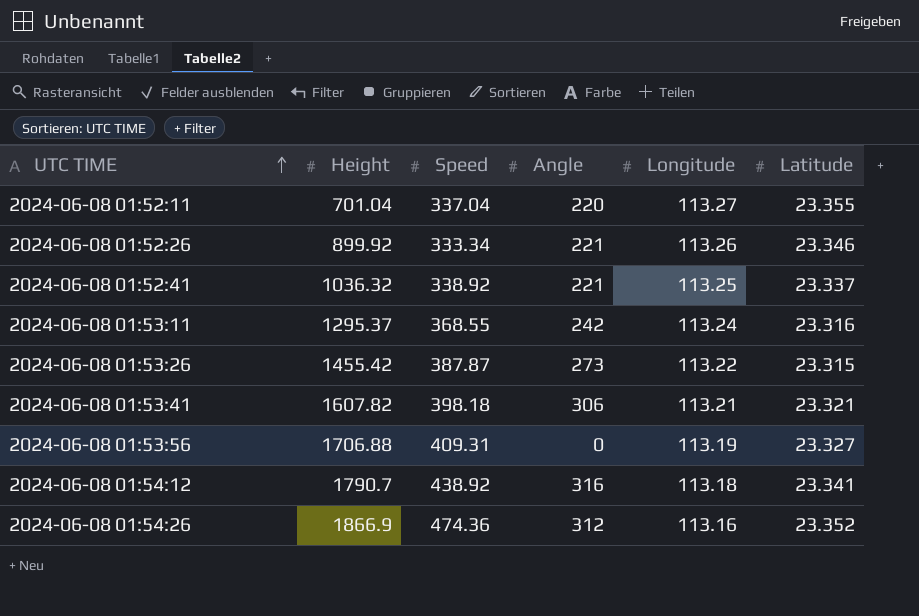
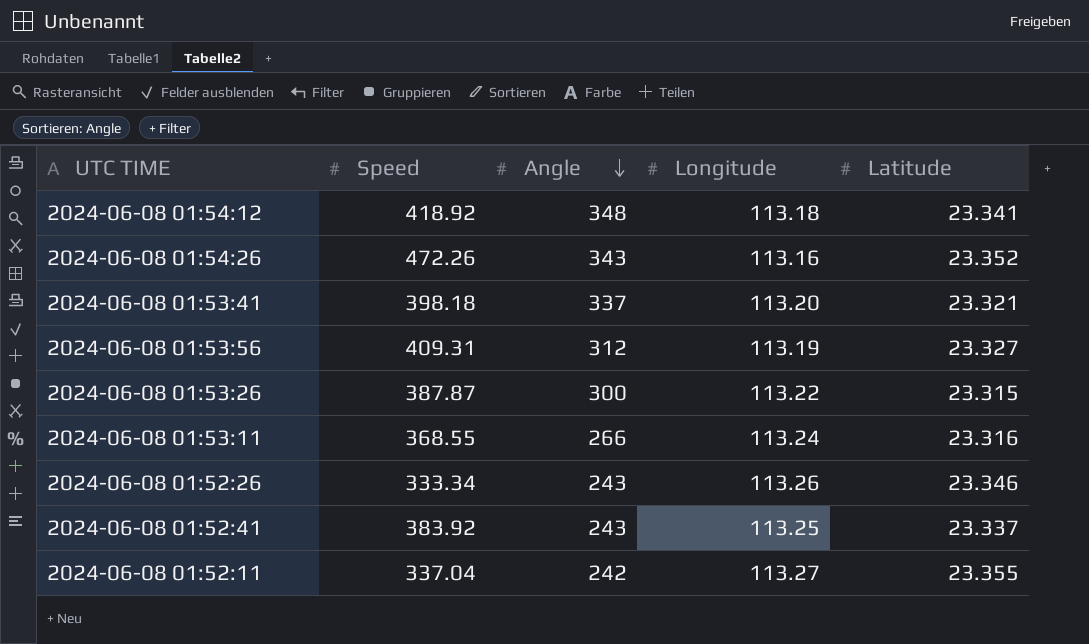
row order: UTC TIME ascending -> Angle descending
column Height | position: 2 -> none
2024-06-08 01:54:12 | Speed: 438.92 -> 418.92
2024-06-08 01:54:12 | Angle: 316 -> 348
2024-06-08 01:54:26 | Speed: 474.36 -> 472.26
2024-06-08 01:54:26 | Angle: 312 -> 343
2024-06-08 01:53:41 | Angle: 306 -> 337
2024-06-08 01:53:41 | Longitude: 113.21 -> 113.20
2024-06-08 01:53:56 | Angle: 0 -> 312
2024-06-08 01:53:26 | Angle: 273 -> 300
2024-06-08 01:53:11 | Angle: 242 -> 266
2024-06-08 01:52:26 | Angle: 221 -> 243
2024-06-08 01:52:41 | Speed: 338.92 -> 383.92
2024-06-08 01:52:41 | Angle: 221 -> 243
2024-06-08 01:52:11 | Angle: 220 -> 242

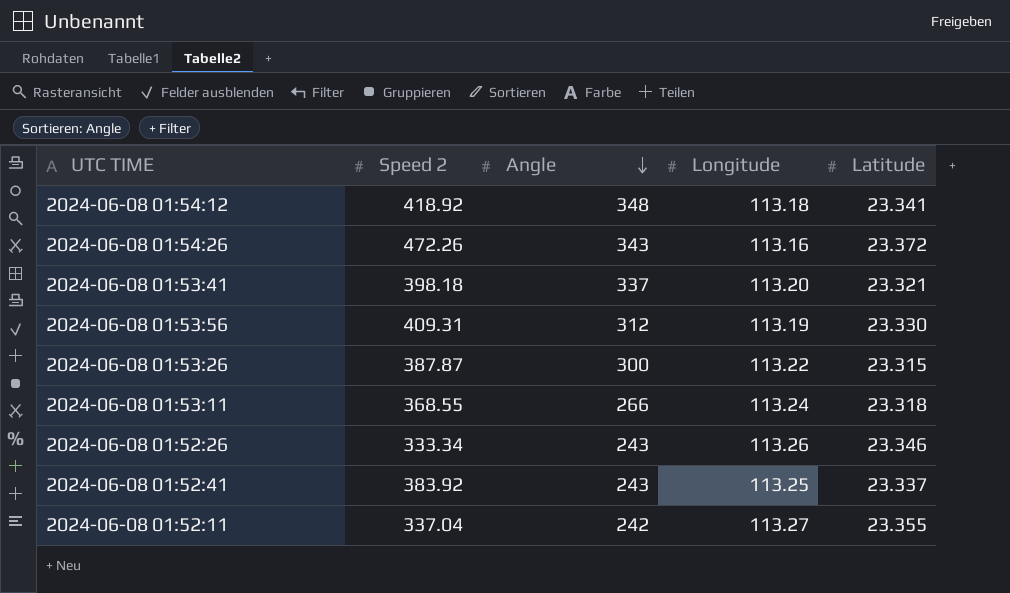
column name: Speed -> Speed 2
2024-06-08 01:54:26 | Latitude: 23.352 -> 23.372
2024-06-08 01:53:56 | Latitude: 23.327 -> 23.330
2024-06-08 01:53:11 | Latitude: 23.316 -> 23.318

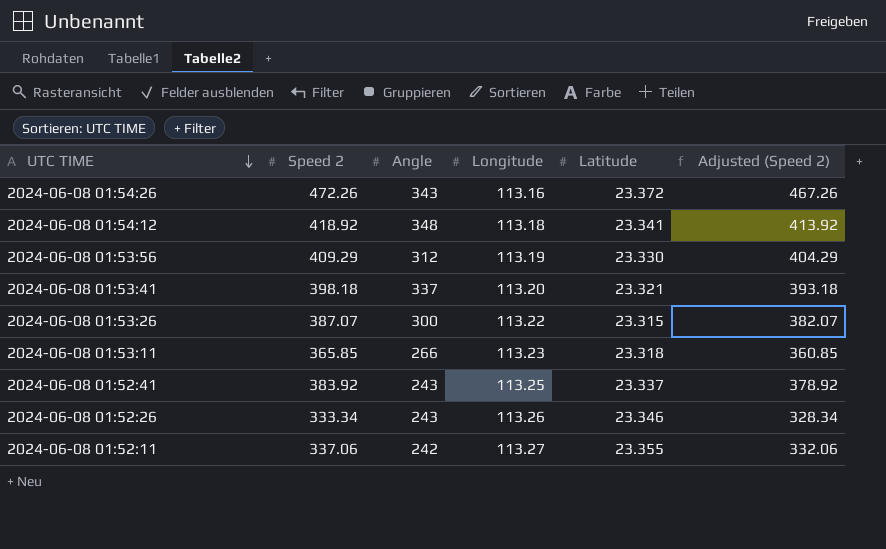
row order: Angle descending -> UTC TIME descending
column Adjusted (Speed 2) | formula: none -> [Speed 2] - 5
2024-06-08 01:53:56 | Speed 2: 409.31 -> 409.29
2024-06-08 01:53:26 | Speed 2: 387.87 -> 387.07
2024-06-08 01:53:11 | Speed 2: 368.55 -> 365.85
2024-06-08 01:53:11 | Longitude: 113.24 -> 113.23
2024-06-08 01:52:11 | Speed 2: 337.04 -> 337.06

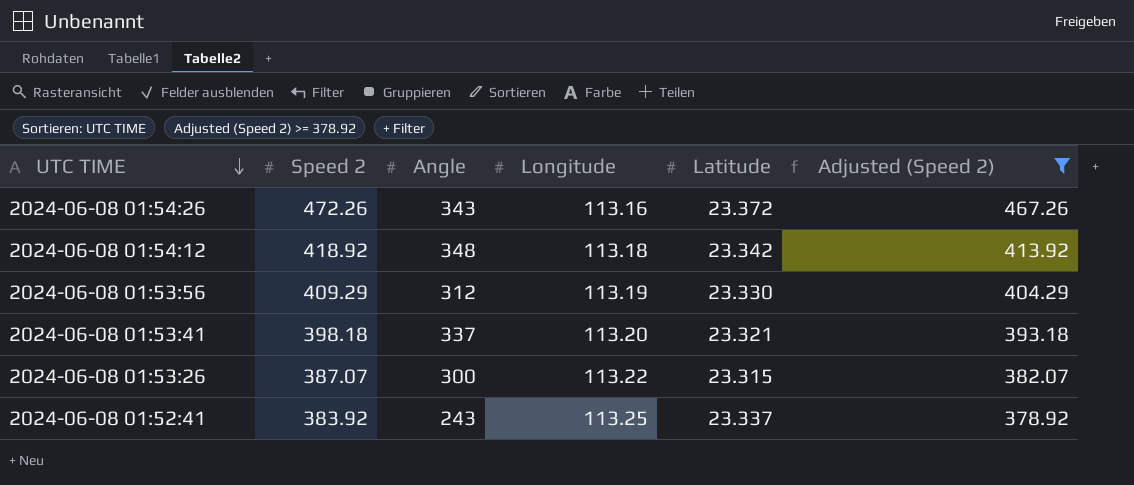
filter: none -> Adjusted (Speed 2) >= 378.92
2024-06-08 01:54:12 | Latitude: 23.341 -> 23.342

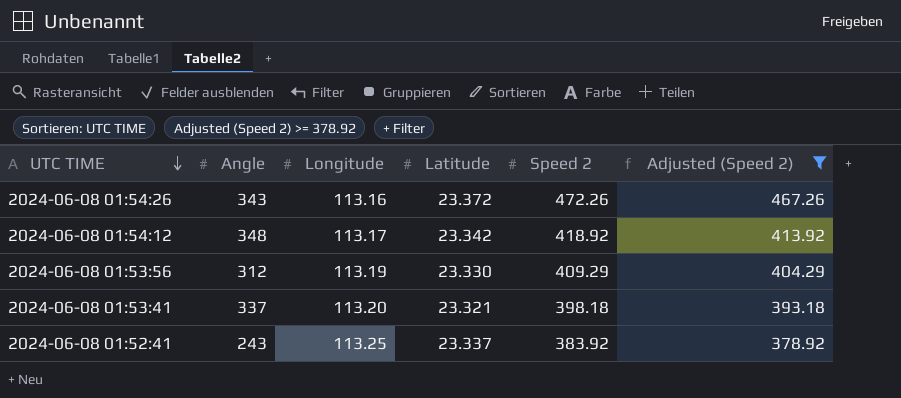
column Speed 2 | position: 2 -> 5
row 2024-06-08 01:53:26: 387.07 | 300 | 113.22 | 23.315 | 382.07 -> none
2024-06-08 01:54:12 | Longitude: 113.18 -> 113.17

